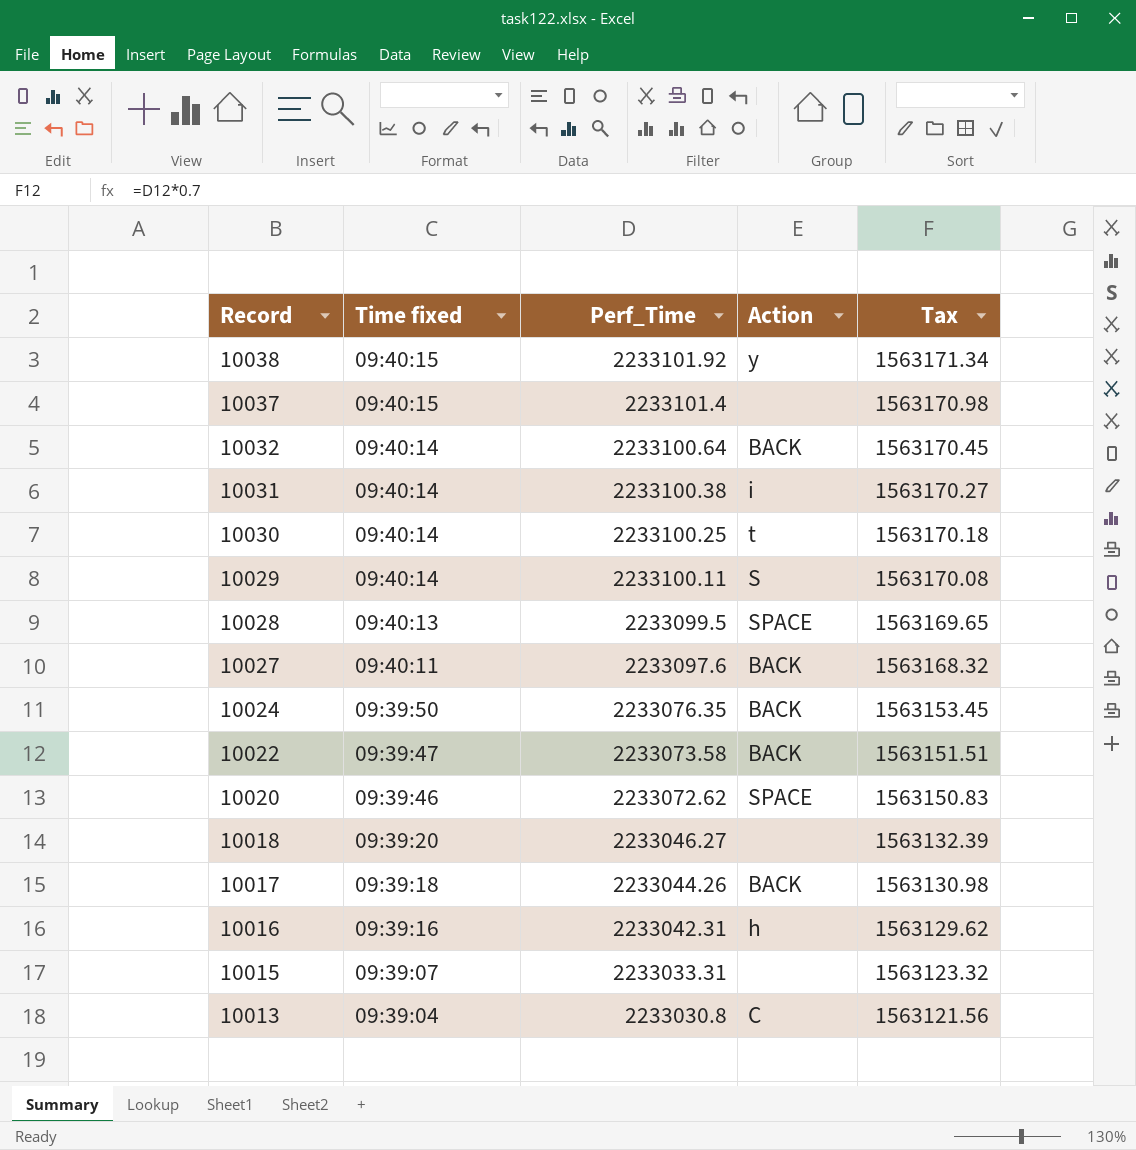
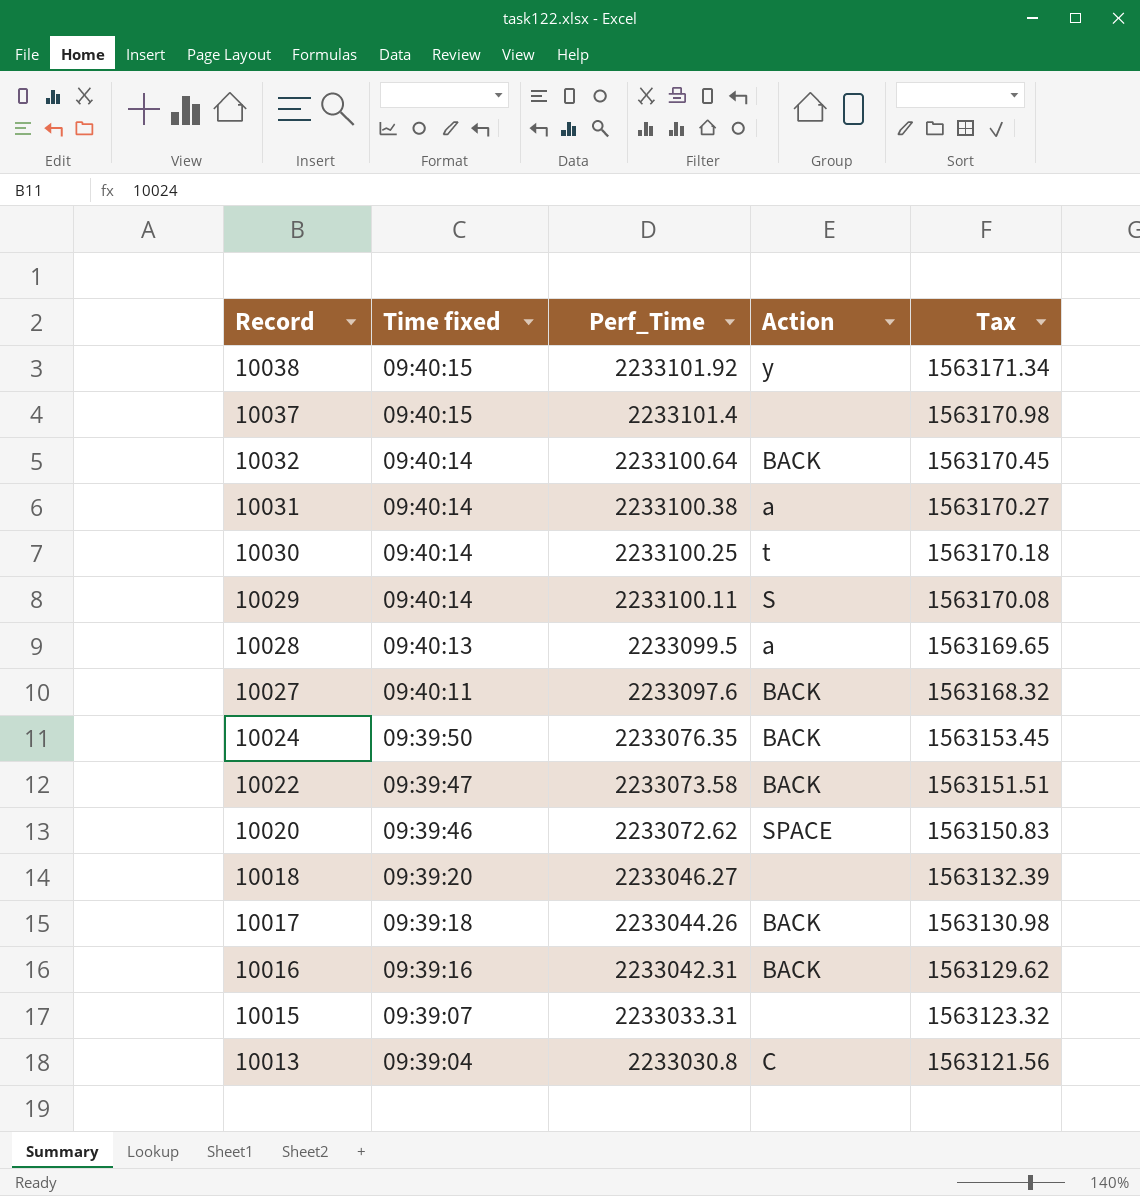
10031 | Action: i -> a
10028 | Action: SPACE -> a
10016 | Action: h -> BACK

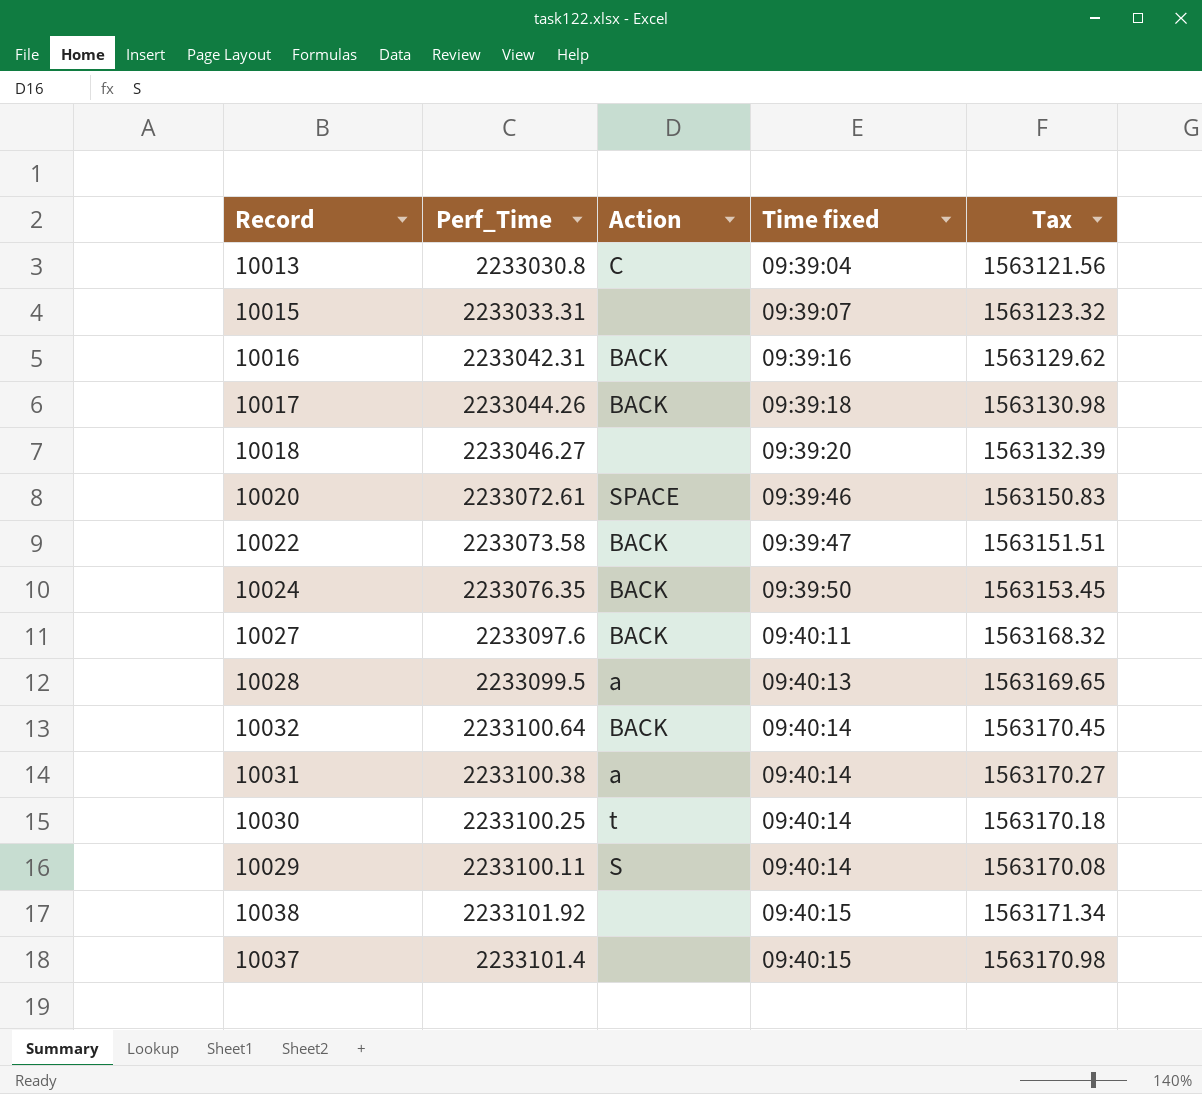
row order: Record descending -> Time fixed ascending
column Time fixed | position: 2 -> 4
10020 | Perf_Time: 2233072.62 -> 2233072.61
10038 | Action: y -> none

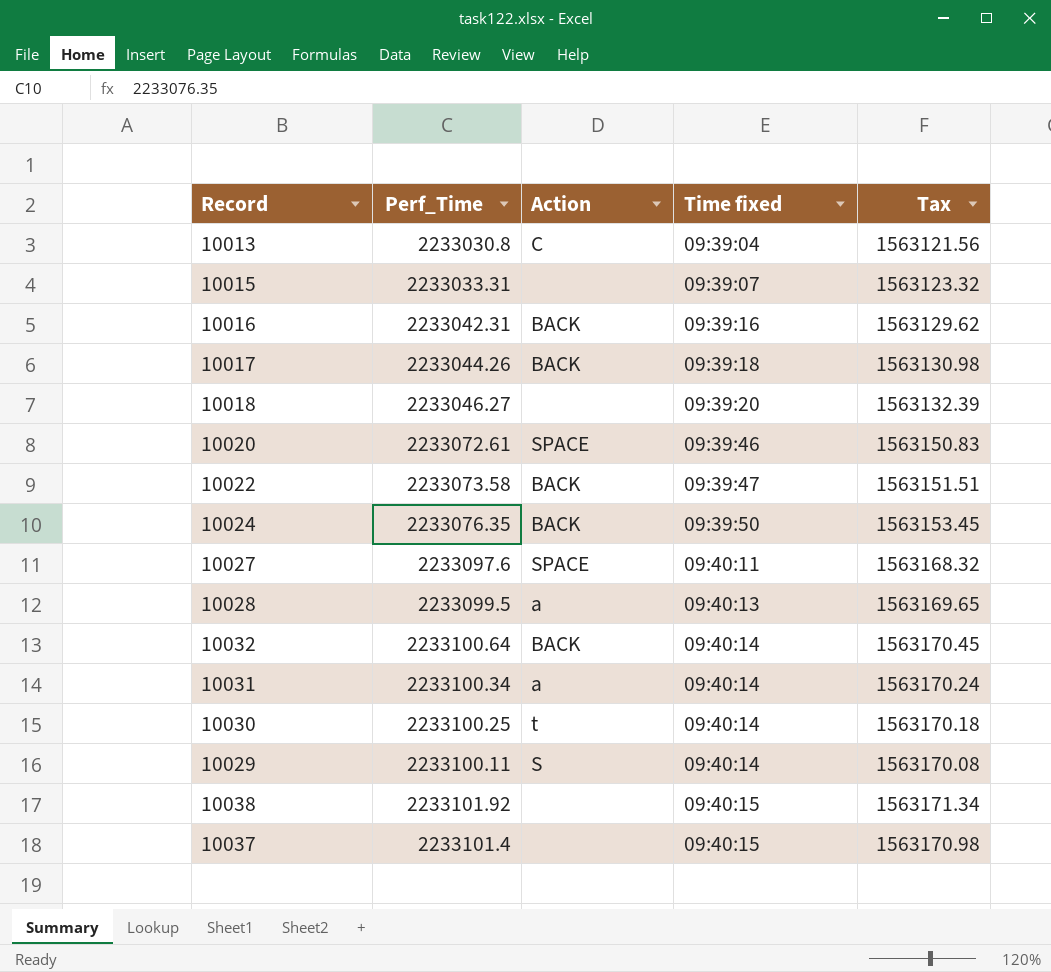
10027 | Action: BACK -> SPACE
10031 | Perf_Time: 2233100.38 -> 2233100.34
10031 | Tax: 1563170.27 -> 1563170.24

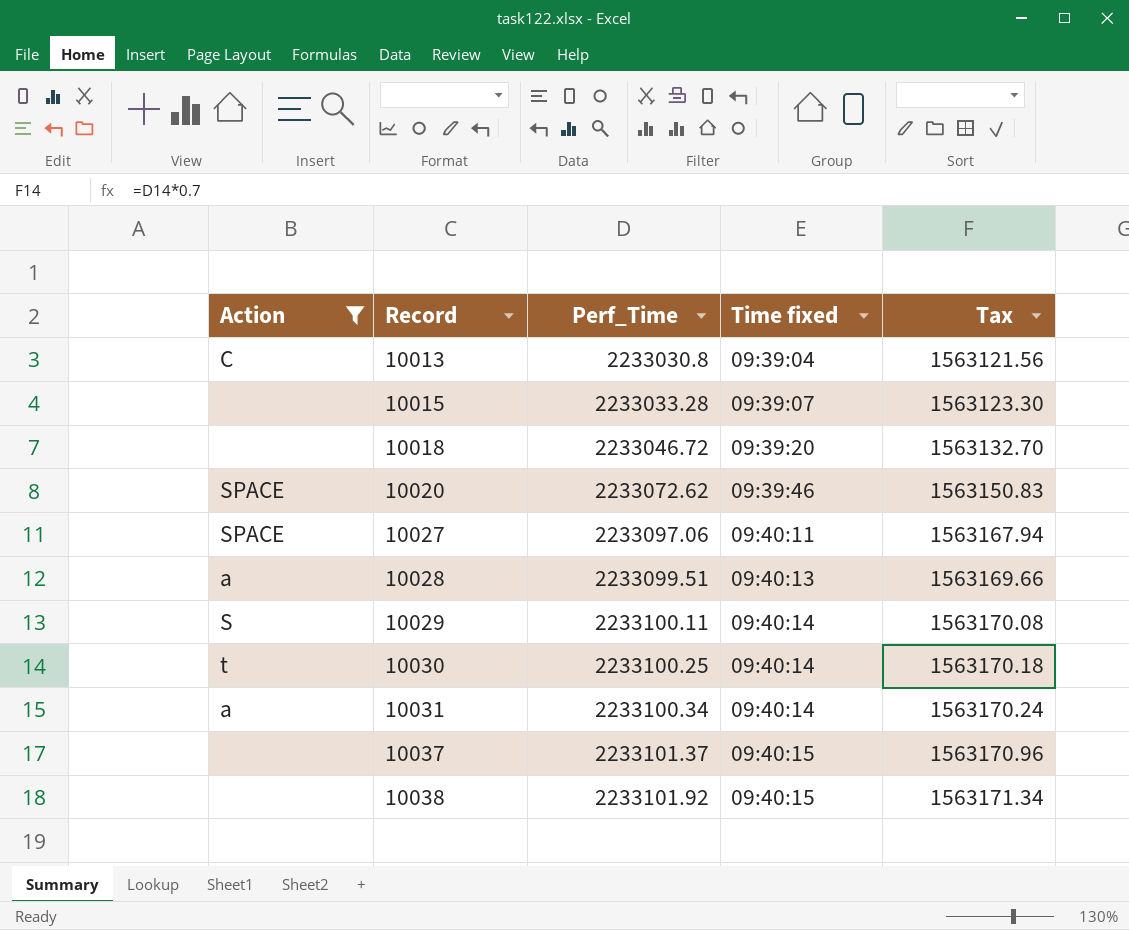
filter: none -> Action != BACK
row order: Time fixed ascending -> Record ascending
column Action | position: 3 -> 1
10015 | Perf_Time: 2233033.31 -> 2233033.28
10015 | Tax: 1563123.32 -> 1563123.30
10018 | Perf_Time: 2233046.27 -> 2233046.72
10018 | Tax: 1563132.39 -> 1563132.70
10020 | Perf_Time: 2233072.61 -> 2233072.62
10027 | Perf_Time: 2233097.6 -> 2233097.06
10027 | Tax: 1563168.32 -> 1563167.94
10028 | Perf_Time: 2233099.5 -> 2233099.51
10028 | Tax: 1563169.65 -> 1563169.66
10037 | Perf_Time: 2233101.4 -> 2233101.37
10037 | Tax: 1563170.98 -> 1563170.96

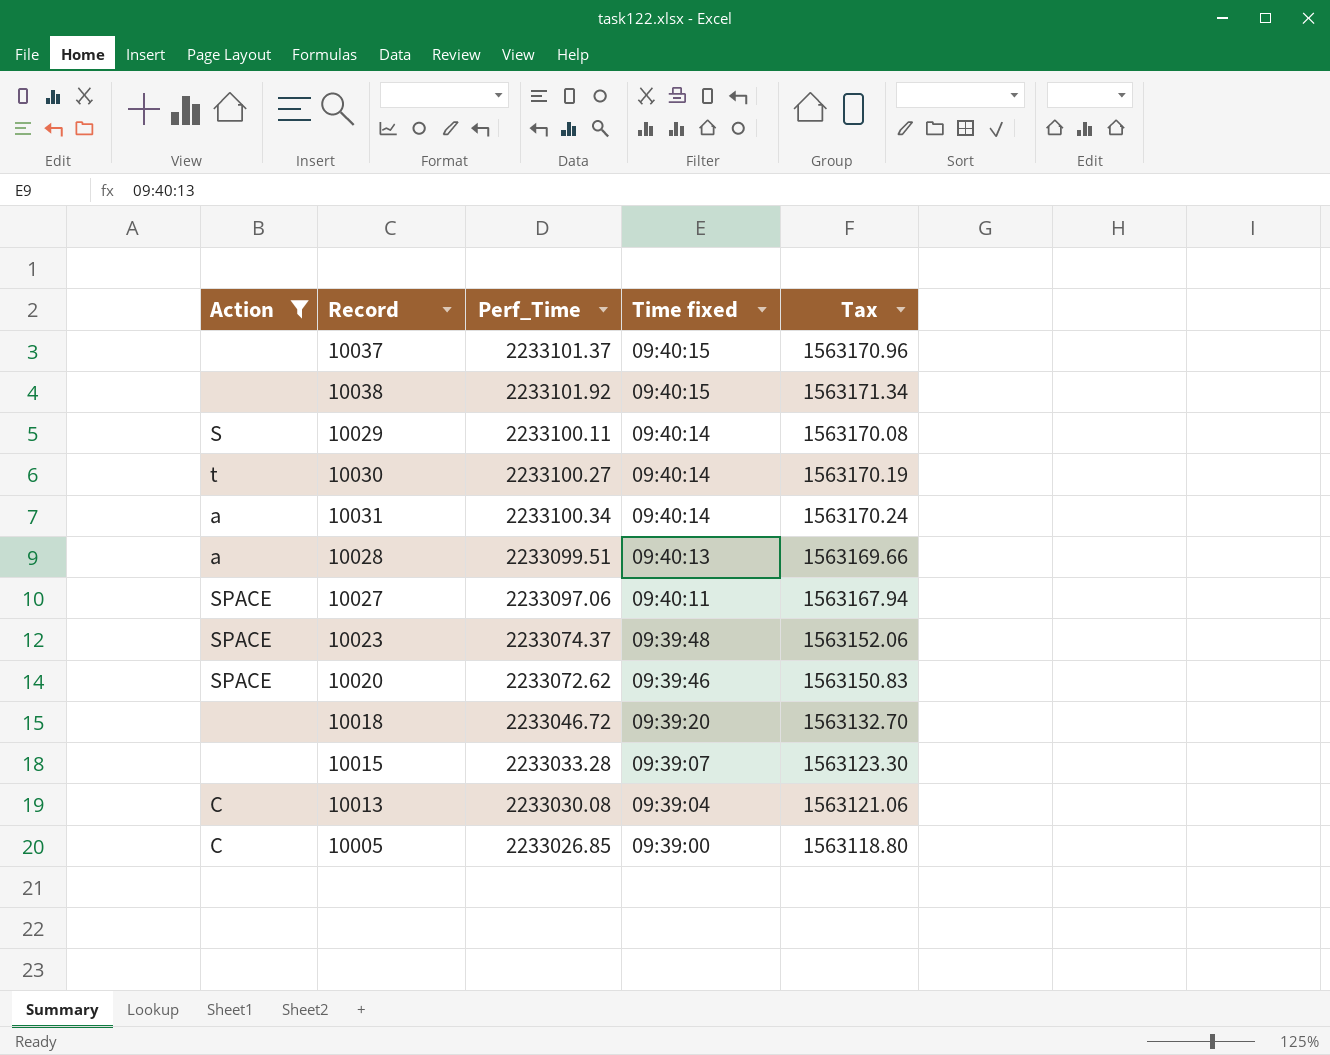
row order: Record ascending -> Time fixed descending
10030 | Perf_Time: 2233100.25 -> 2233100.27
10030 | Tax: 1563170.18 -> 1563170.19
row 10023: none -> SPACE | 2233074.37 | 09:39:48 | 1563152.06
10013 | Perf_Time: 2233030.8 -> 2233030.08
10013 | Tax: 1563121.56 -> 1563121.06
row 10005: none -> C | 2233026.85 | 09:39:00 | 1563118.80

